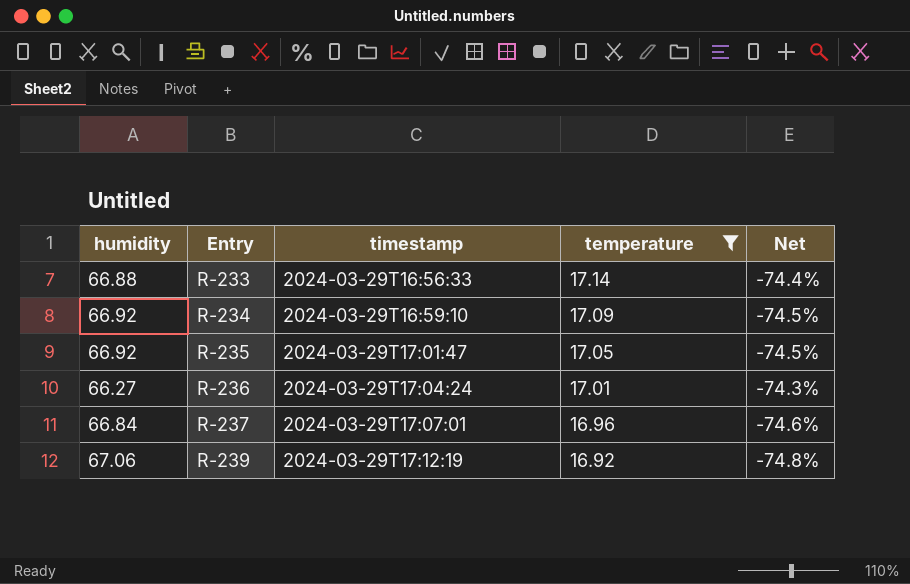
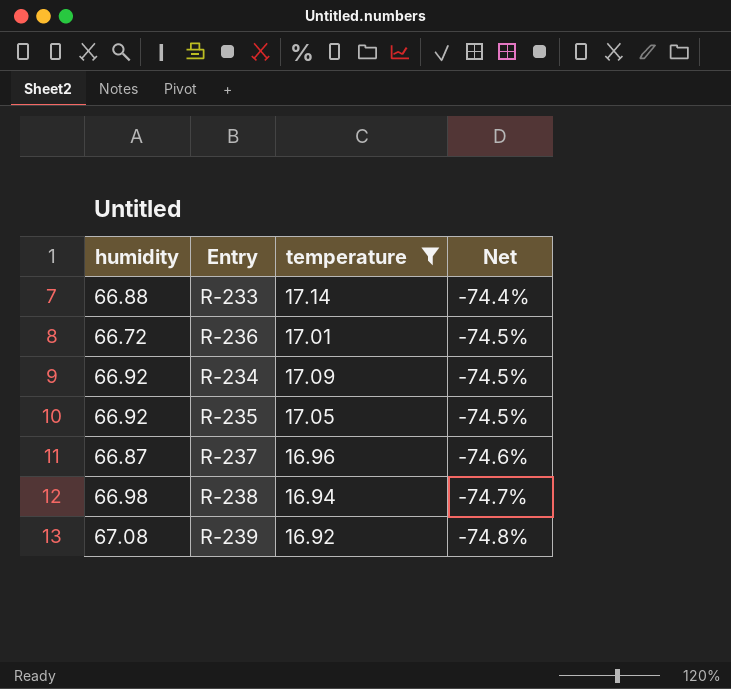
row order: Entry ascending -> Net descending
column timestamp | position: 3 -> none
R-236 | humidity: 66.27 -> 66.72
R-236 | Net: -74.3% -> -74.5%
R-237 | humidity: 66.84 -> 66.87
row R-238: none -> 66.98 | 16.94 | -74.7%
R-239 | humidity: 67.06 -> 67.08

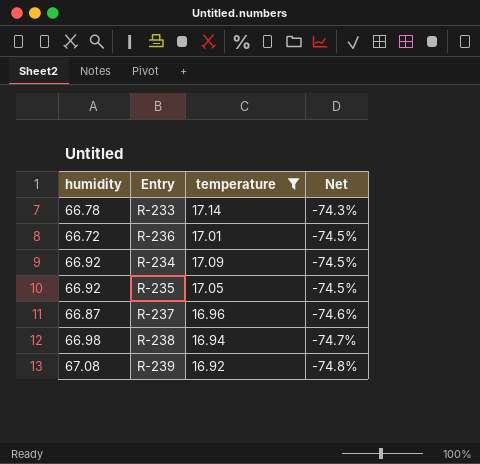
R-233 | humidity: 66.88 -> 66.78
R-233 | Net: -74.4% -> -74.3%

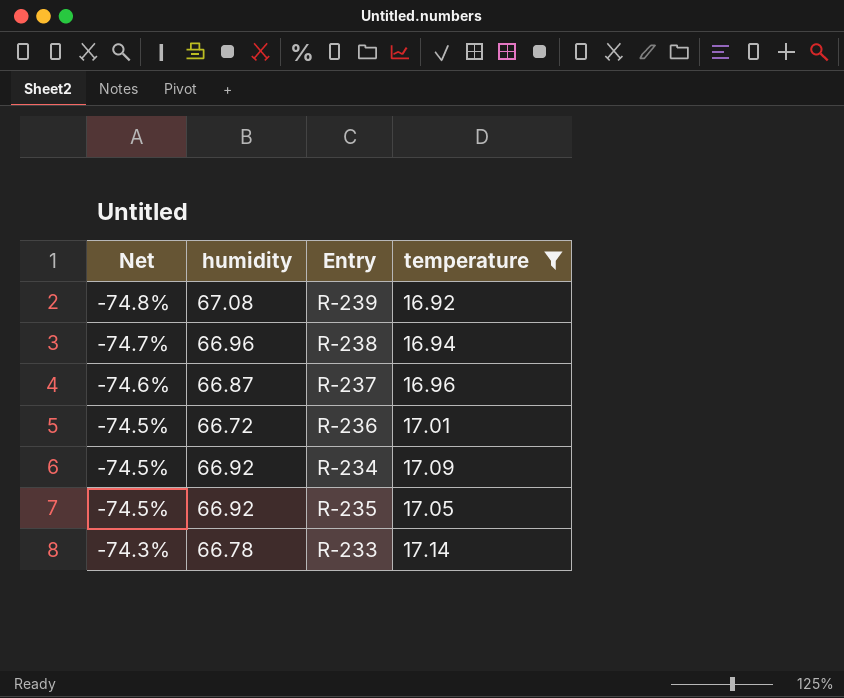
row order: Net descending -> Net ascending
column Net | position: 4 -> 1
R-238 | humidity: 66.98 -> 66.96

